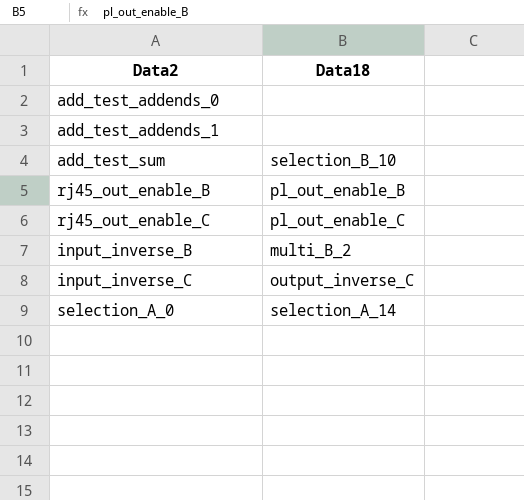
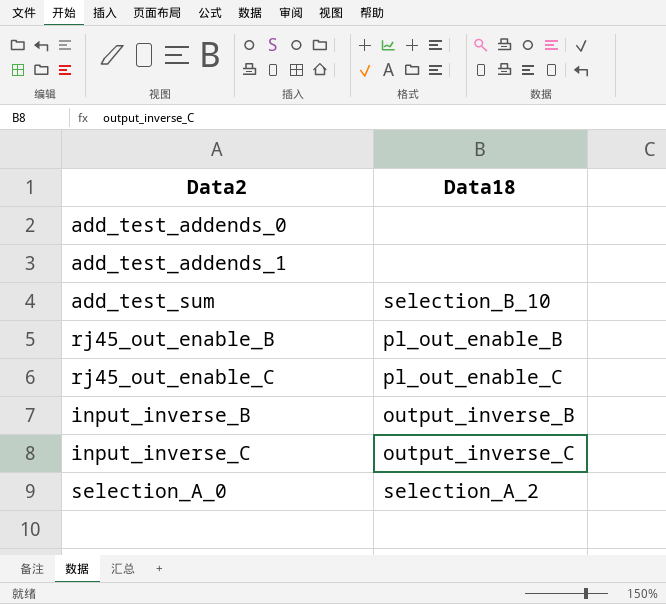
input_inverse_B | Data18: multi_B_2 -> output_inverse_B
selection_A_0 | Data18: selection_A_14 -> selection_A_2

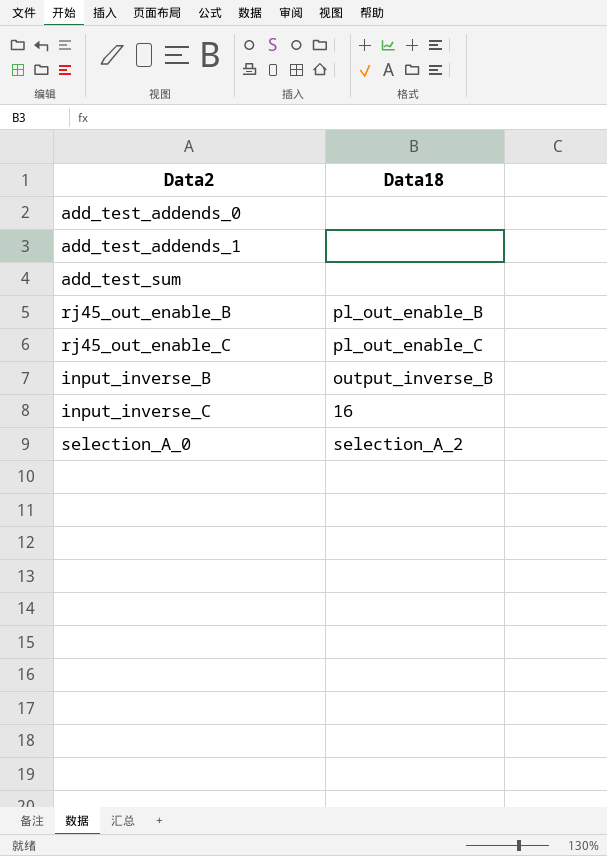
add_test_sum | Data18: selection_B_10 -> none
input_inverse_C | Data18: output_inverse_C -> 16

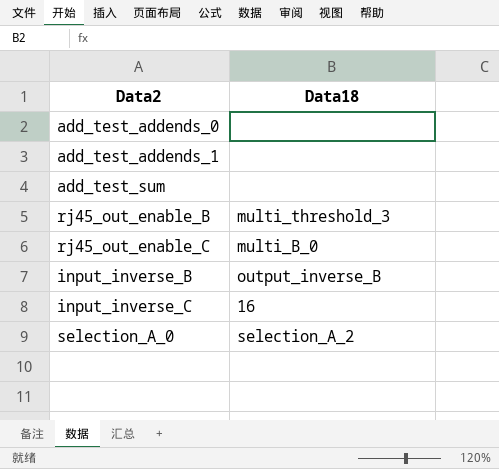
rj45_out_enable_B | Data18: pl_out_enable_B -> multi_threshold_3
rj45_out_enable_C | Data18: pl_out_enable_C -> multi_B_0

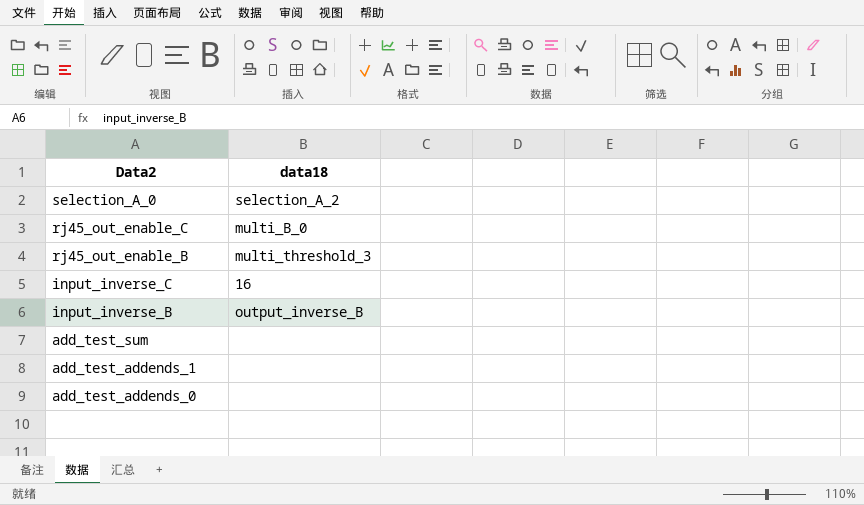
row order: none -> Data2 descending
column name: Data18 -> data18

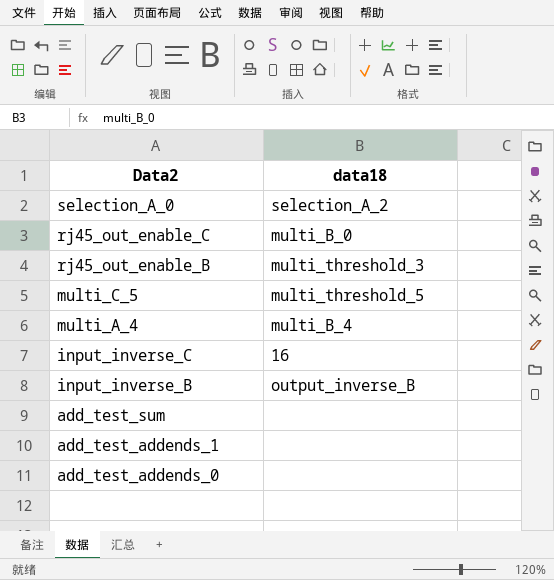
row multi_C_5: none -> multi_threshold_5
row multi_A_4: none -> multi_B_4

